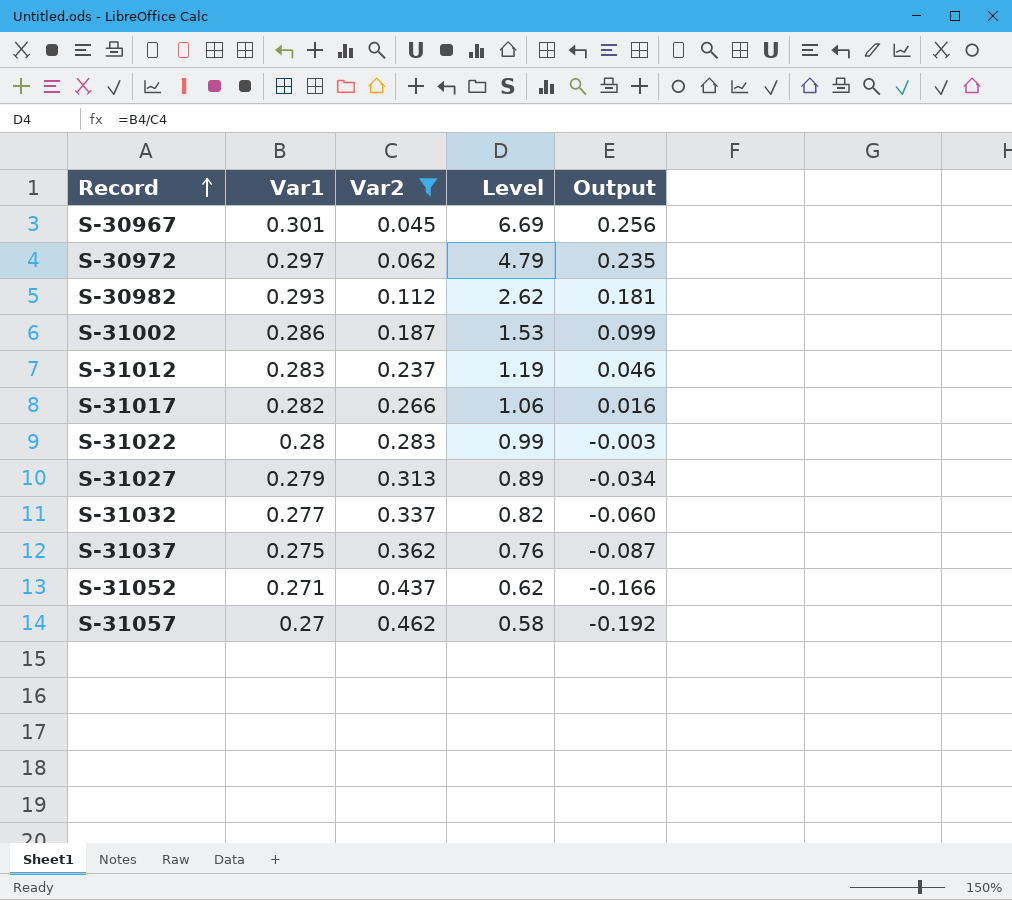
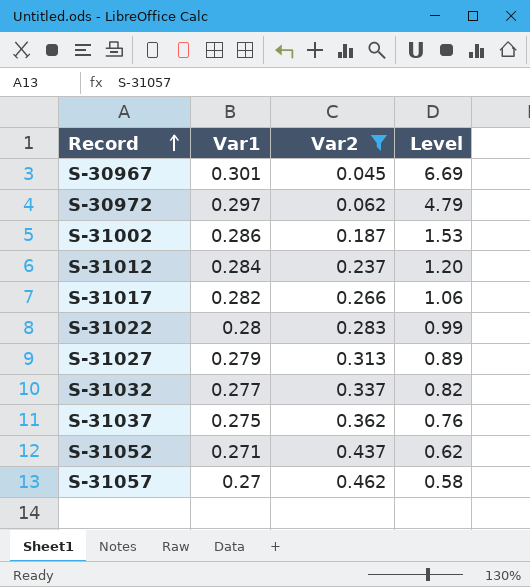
column Output | formula: [Var1] - [Var2] -> none
row S-30982: 0.293 | 0.112 | 2.62 | 0.181 -> none
S-31012 | Var1: 0.283 -> 0.284
S-31012 | Level: 1.19 -> 1.20

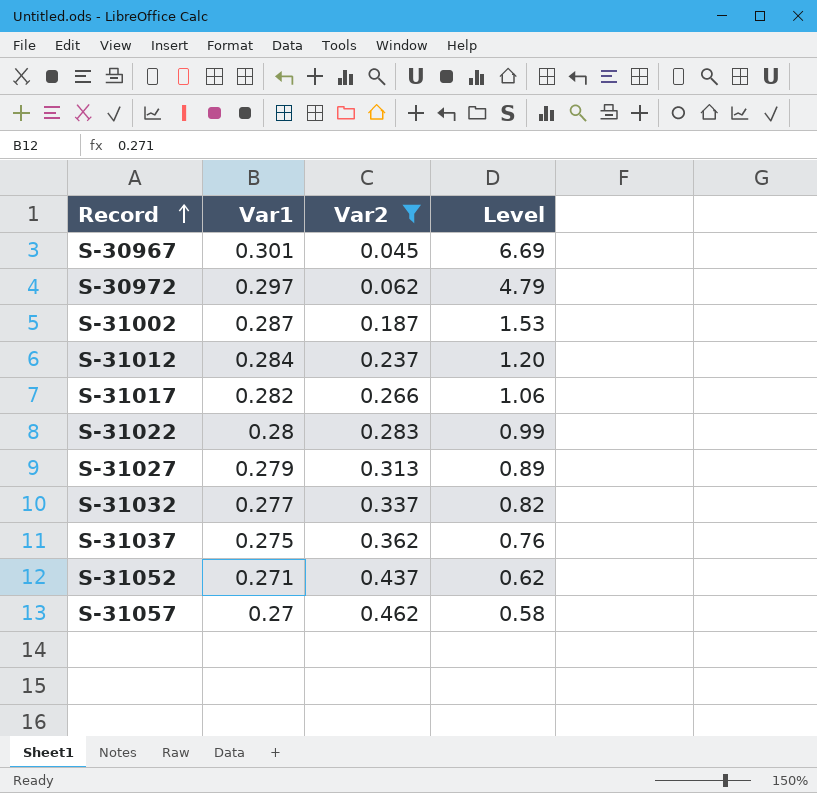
S-31002 | Var1: 0.286 -> 0.287

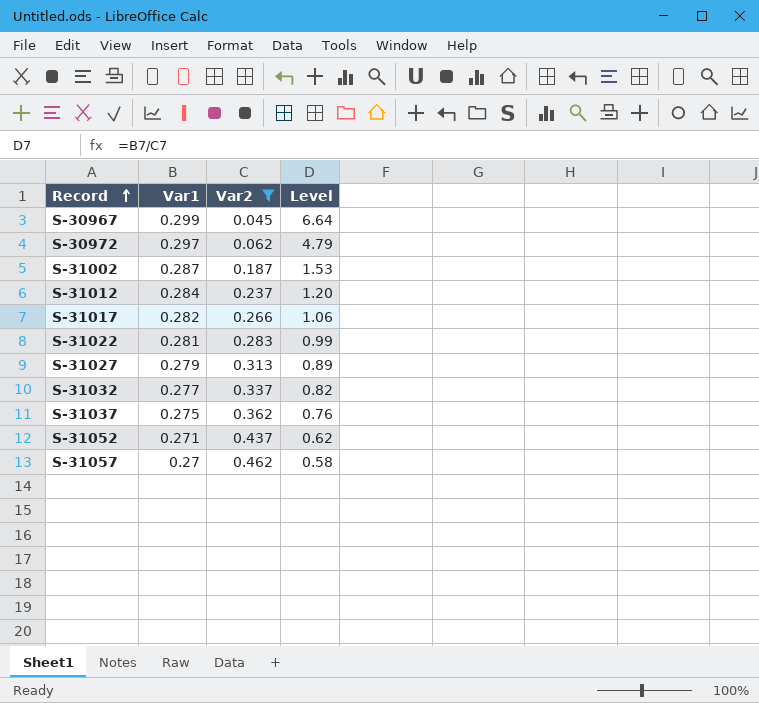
S-30967 | Var1: 0.301 -> 0.299
S-30967 | Level: 6.69 -> 6.64
S-31022 | Var1: 0.28 -> 0.281

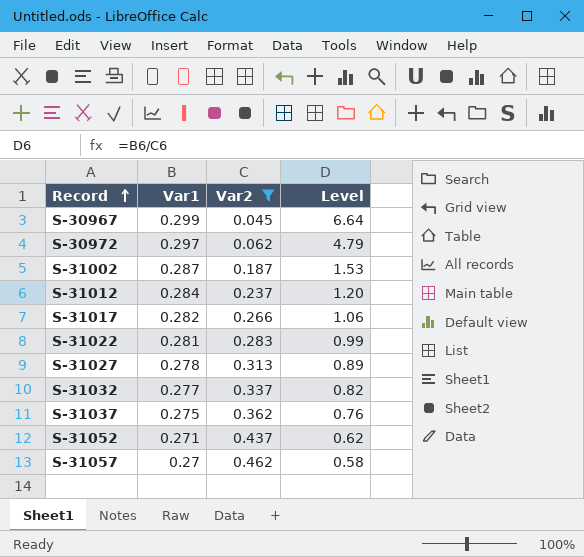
S-31027 | Var1: 0.279 -> 0.278

